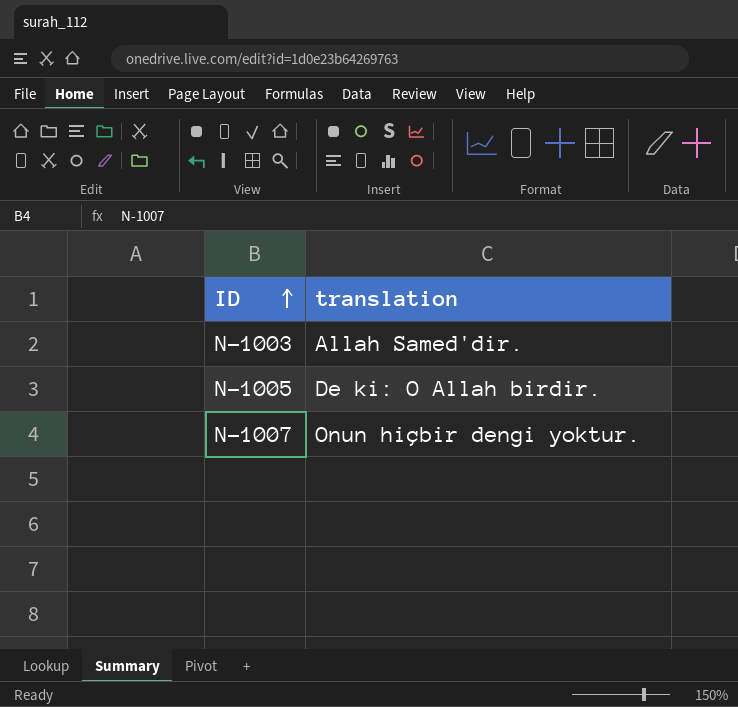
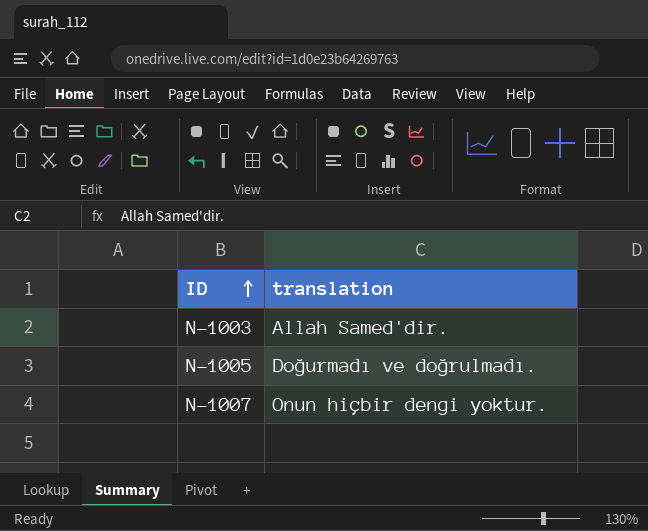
N-1005 | translation: De ki: O Allah birdir. -> Doğurmadı ve doğrulmadı.

